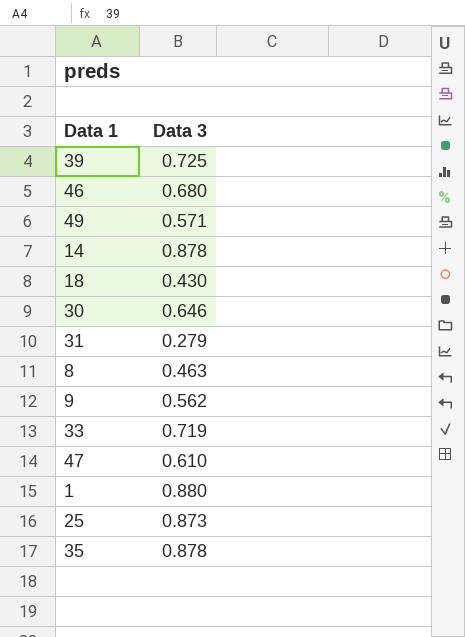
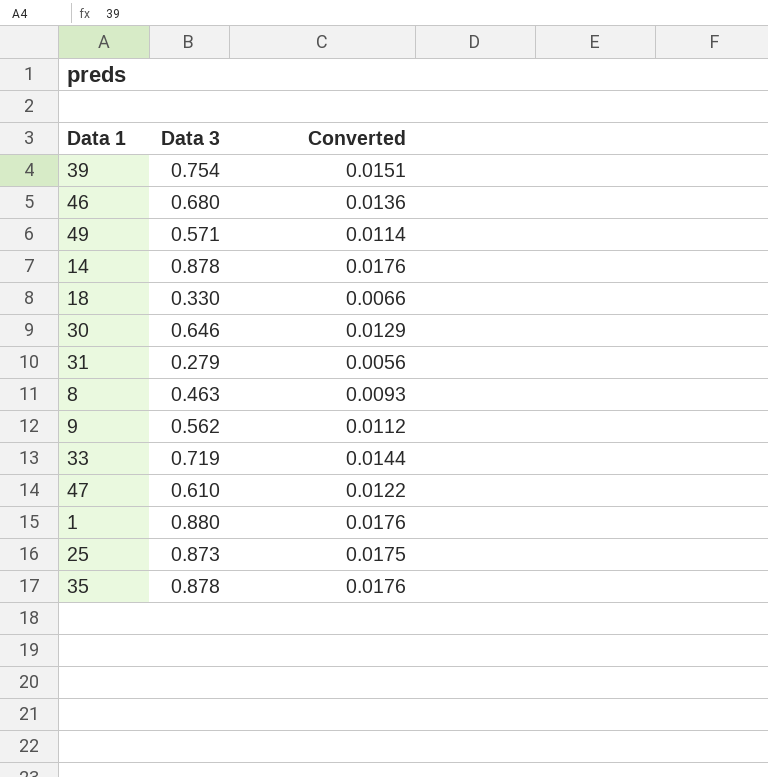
column Converted | formula: none -> [Data 3] * 0.02
39 | Data 3: 0.725 -> 0.754
18 | Data 3: 0.430 -> 0.330

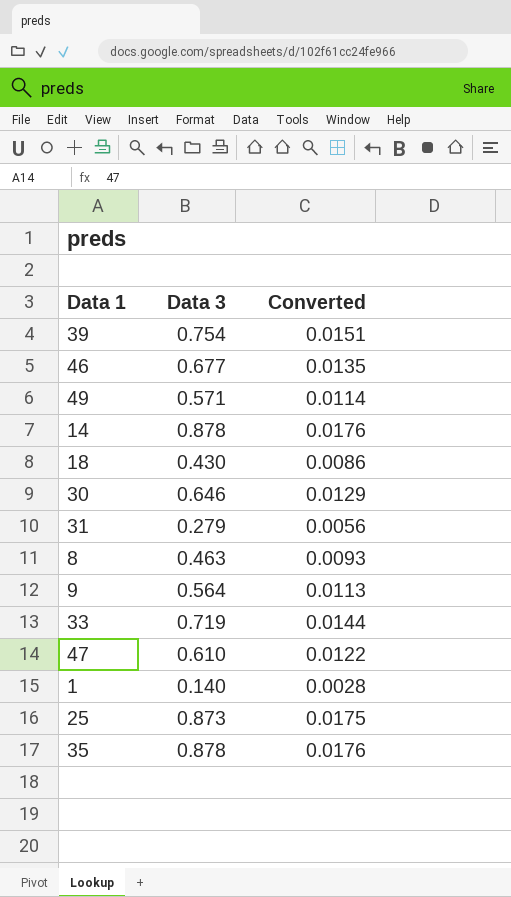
46 | Data 3: 0.680 -> 0.677
46 | Converted: 0.0136 -> 0.0135
18 | Data 3: 0.330 -> 0.430
18 | Converted: 0.0066 -> 0.0086
9 | Data 3: 0.562 -> 0.564
9 | Converted: 0.0112 -> 0.0113
1 | Data 3: 0.880 -> 0.140
1 | Converted: 0.0176 -> 0.0028

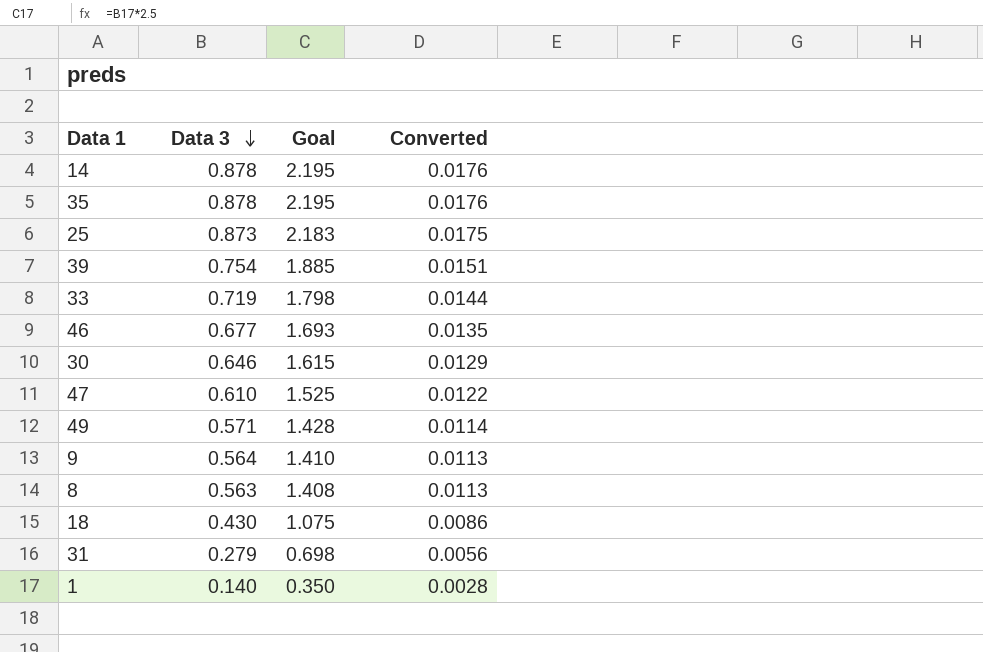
row order: none -> Data 3 descending
column Goal | formula: none -> [Data 3] * 2.5
8 | Data 3: 0.463 -> 0.563
8 | Converted: 0.0093 -> 0.0113

